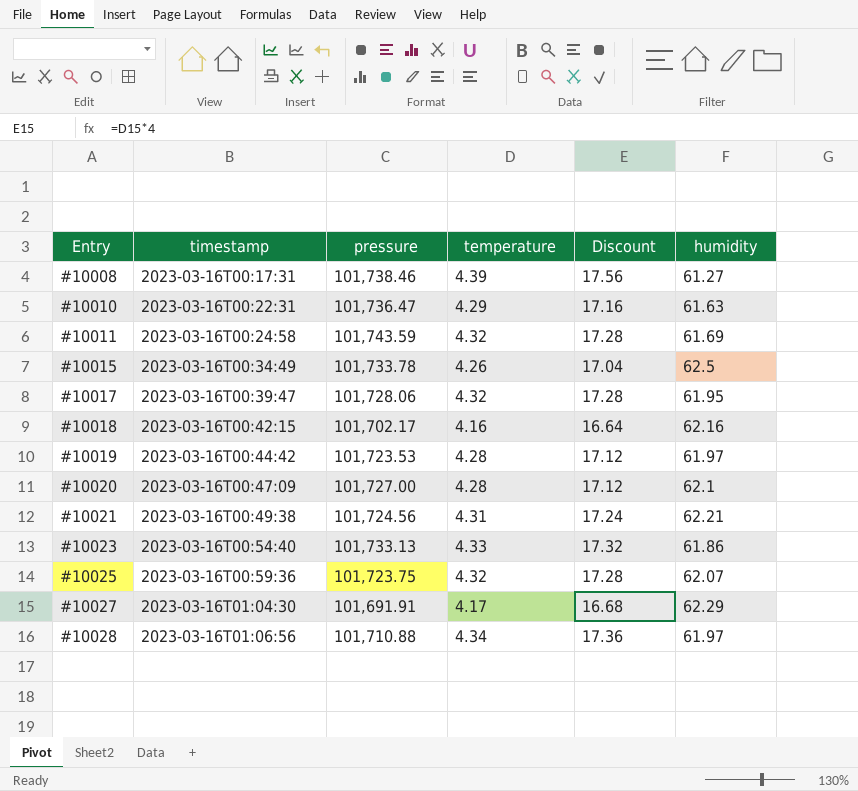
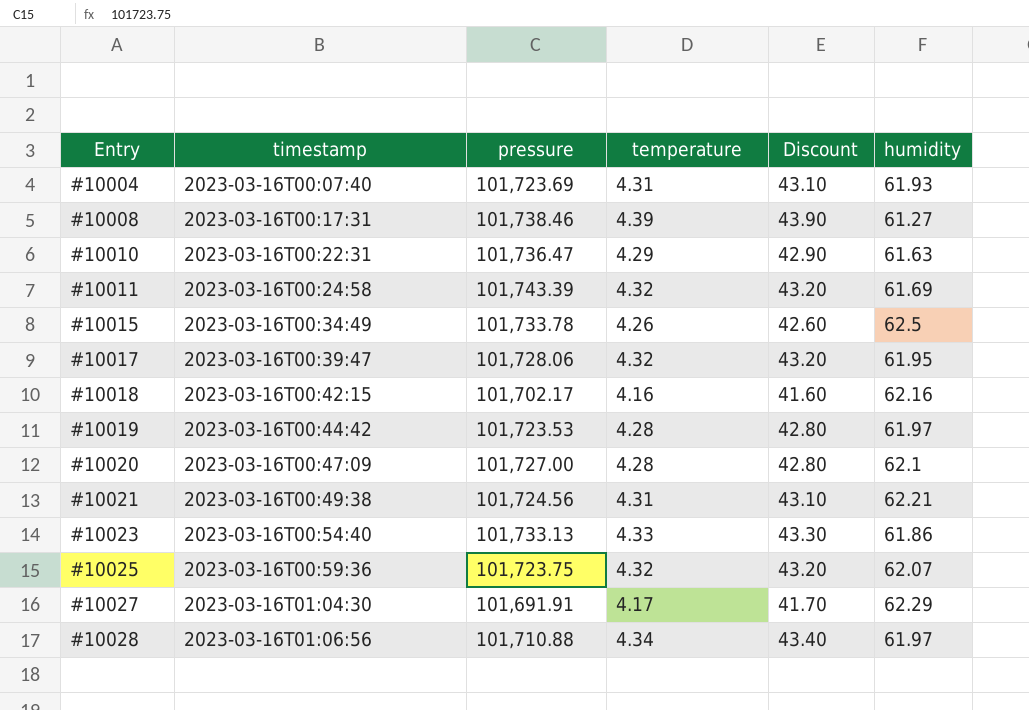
column Discount | formula: [temperature] * 4 -> [temperature] * 10
row #10004: none -> 2023-03-16T00:07:40 | 101,723.69 | 4.31 | 43.10 | 61.93
#10011 | pressure: 101,743.59 -> 101,743.39

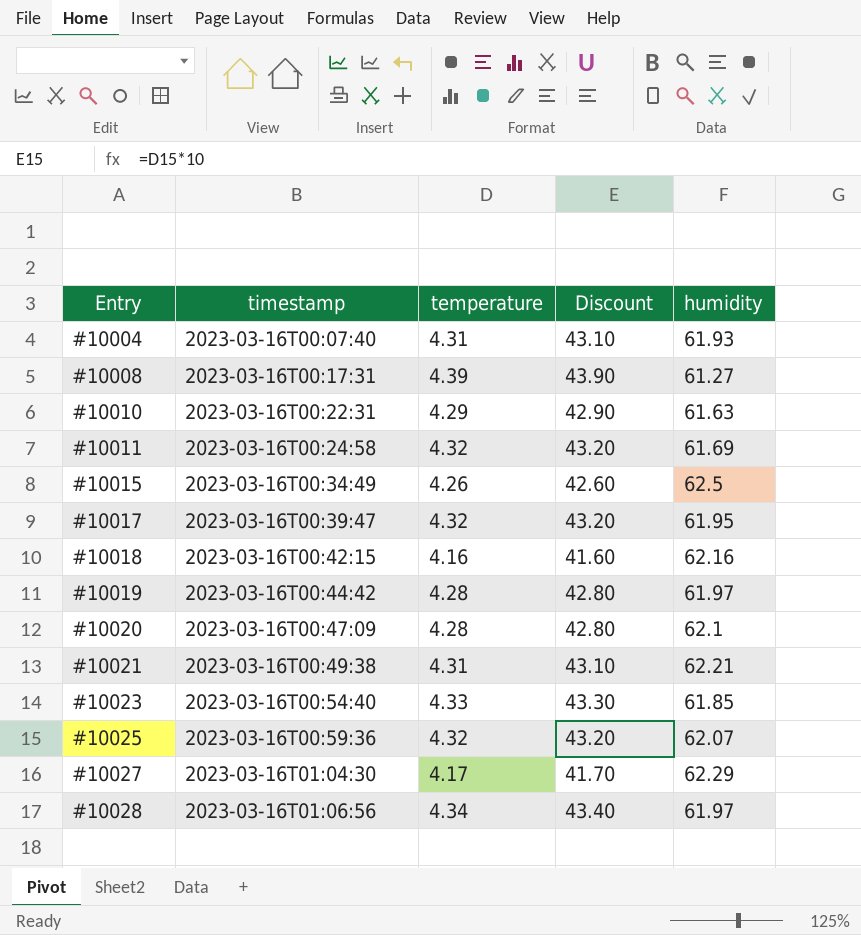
column pressure | position: 3 -> none
#10023 | humidity: 61.86 -> 61.85

